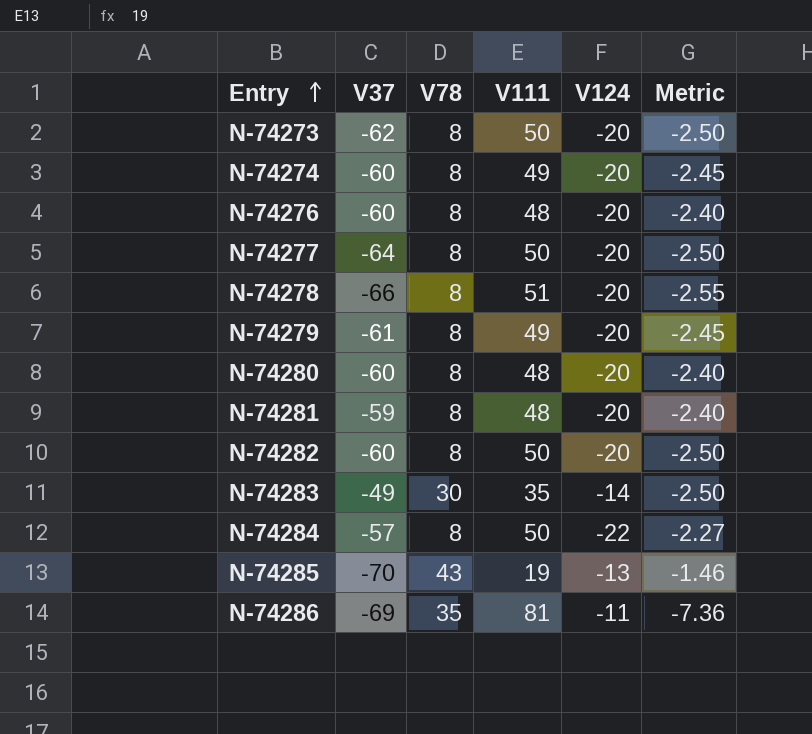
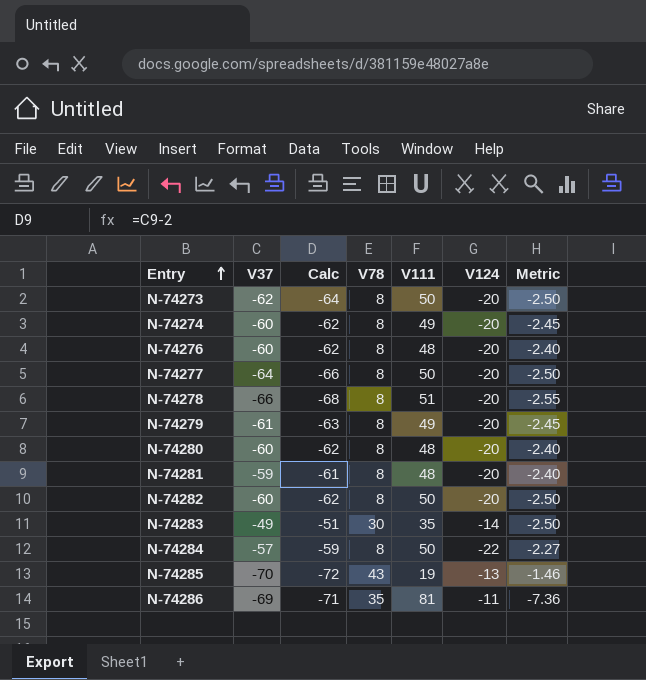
column Calc | formula: none -> [V37] - 2

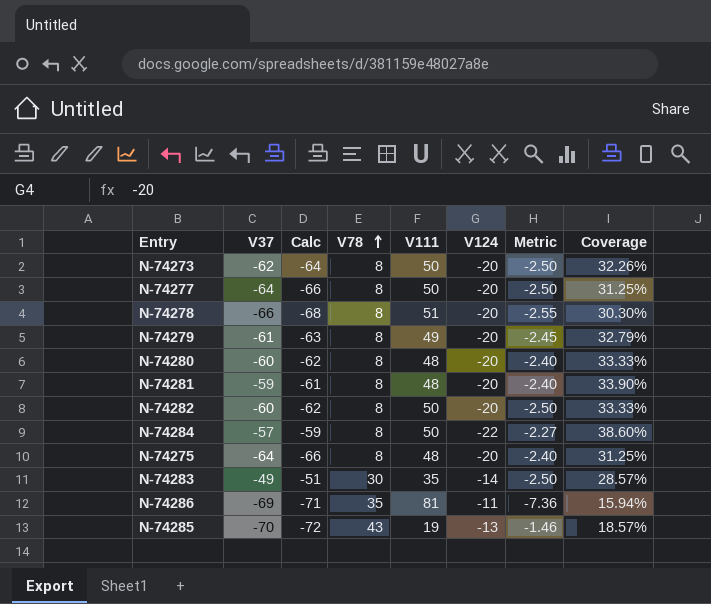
row order: Entry ascending -> V78 ascending
column Coverage | formula: none -> [V124] / [V37]
row N-74274: -60 | -62 | 8 | 49 | -20 | -2.45 -> none
row N-74276: -60 | -62 | 8 | 48 | -20 | -2.40 -> none
row N-74275: none -> -64 | -66 | 8 | 48 | -20 | -2.40 | 31.25%

